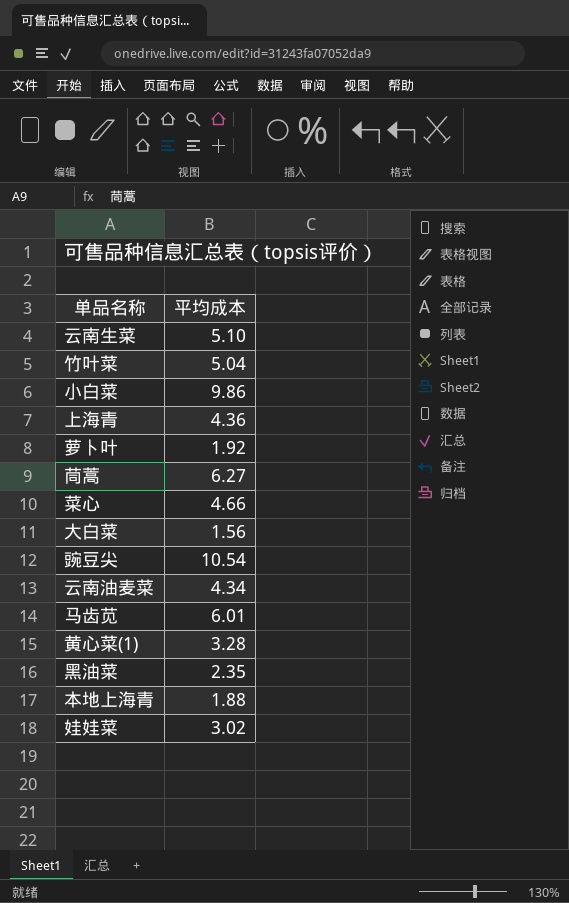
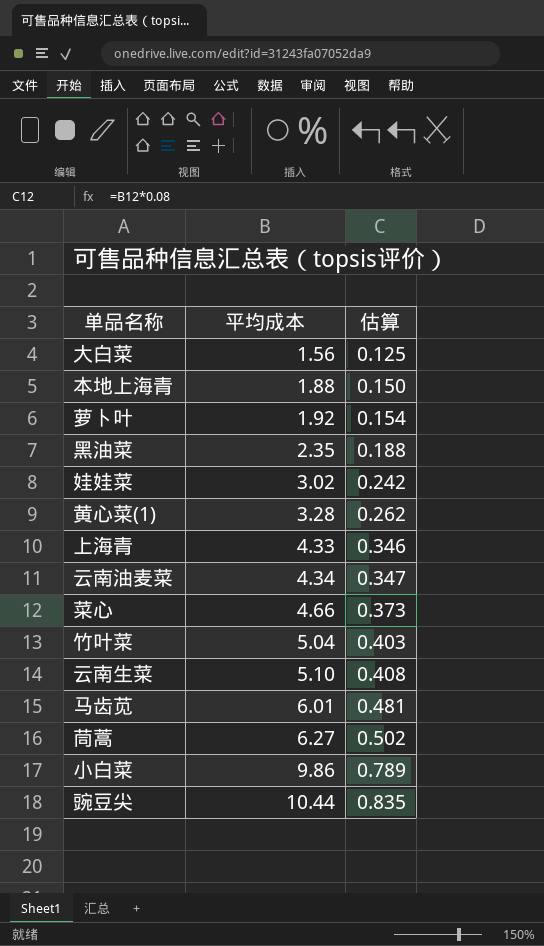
row order: none -> 平均成本 ascending
column 估算 | formula: none -> [平均成本] * 0.08
上海青 | 平均成本: 4.36 -> 4.33
豌豆尖 | 平均成本: 10.54 -> 10.44

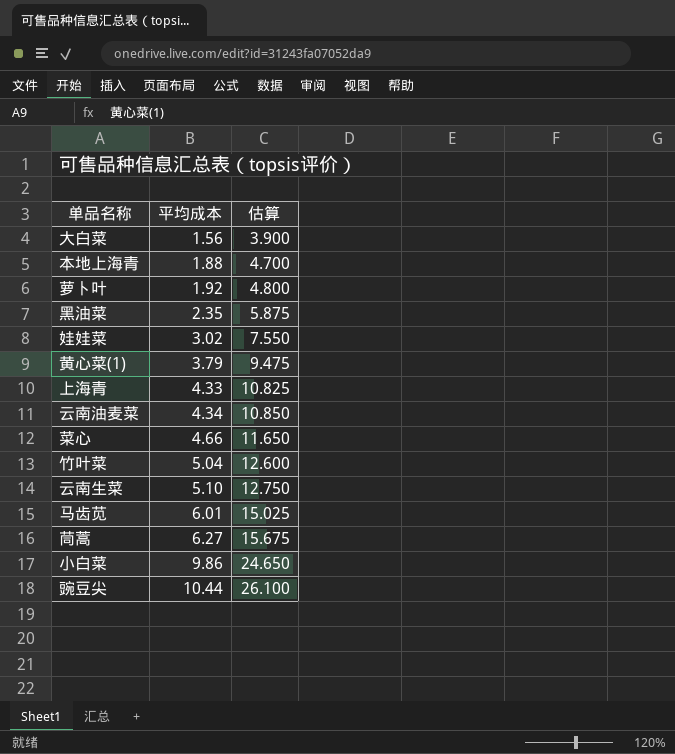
column 估算 | formula: [平均成本] * 0.08 -> [平均成本] * 2.5
黄心菜(1) | 平均成本: 3.28 -> 3.79

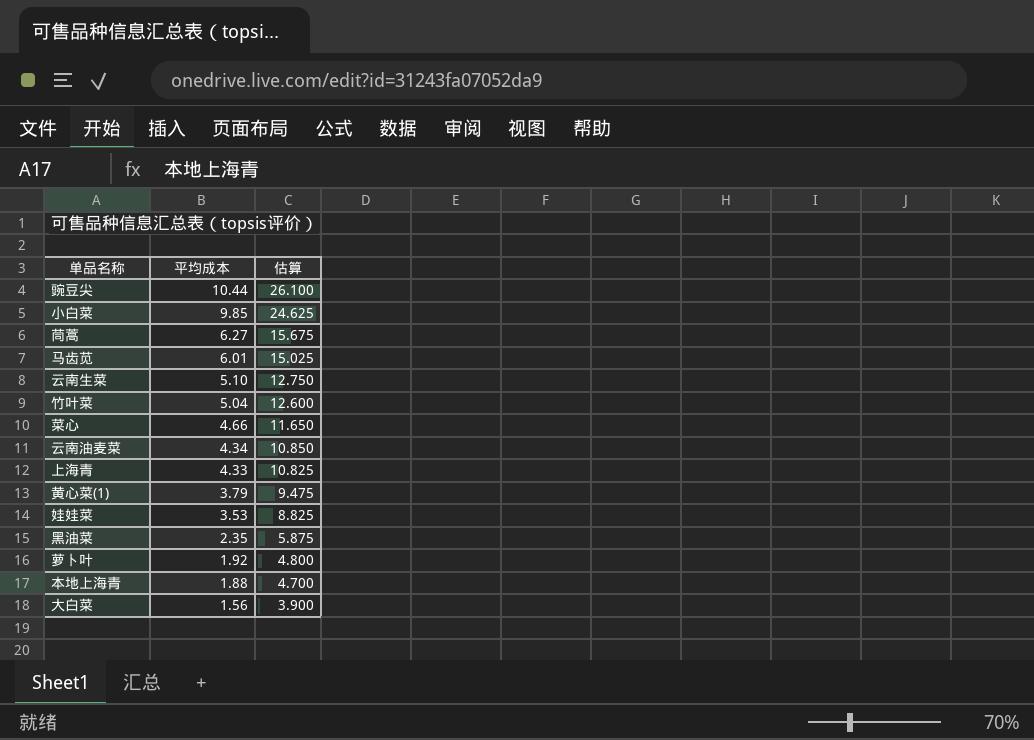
row order: 平均成本 ascending -> 平均成本 descending
小白菜 | 平均成本: 9.86 -> 9.85
小白菜 | 估算: 24.650 -> 24.625
娃娃菜 | 平均成本: 3.02 -> 3.53
娃娃菜 | 估算: 7.550 -> 8.825

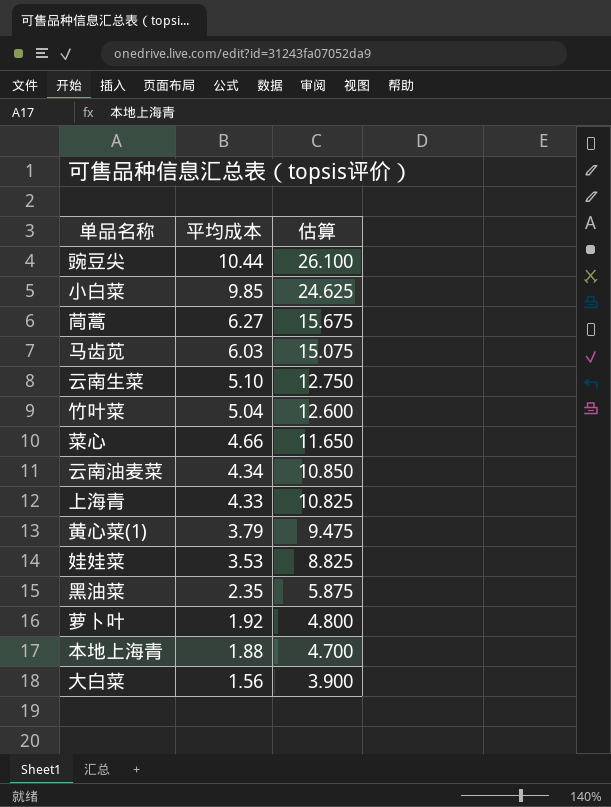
马齿苋 | 平均成本: 6.01 -> 6.03
马齿苋 | 估算: 15.025 -> 15.075

